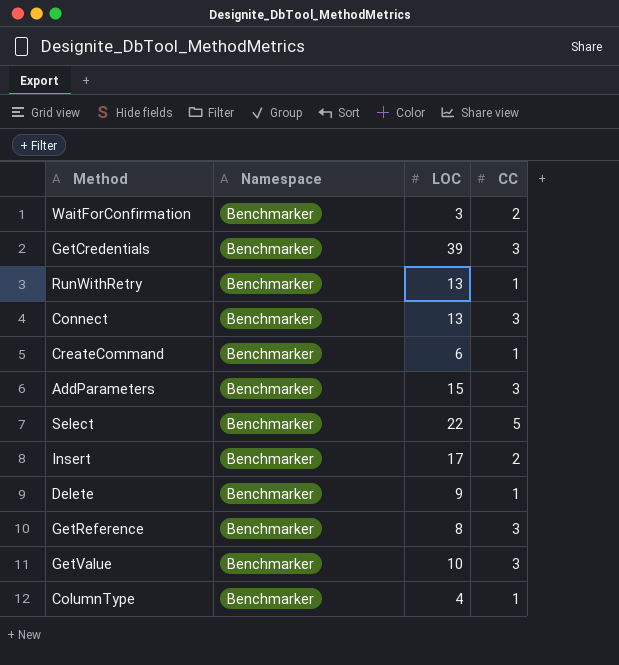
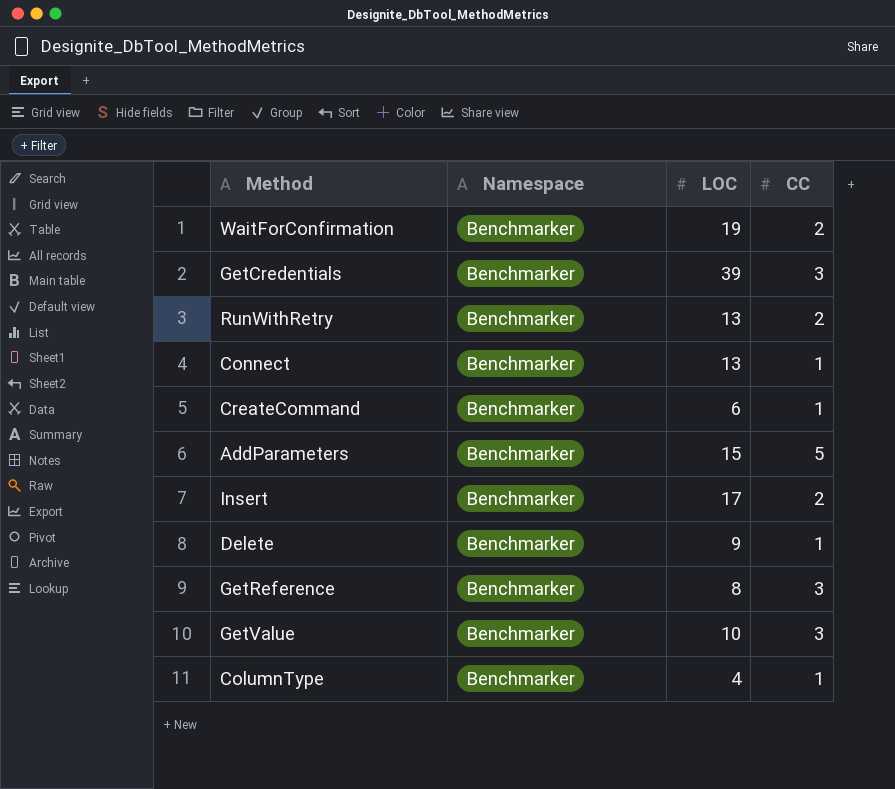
row Select: Benchmarker | 22 | 5 -> none
WaitForConfirmation | LOC: 3 -> 19
RunWithRetry | CC: 1 -> 2
Connect | CC: 3 -> 1
AddParameters | CC: 3 -> 5

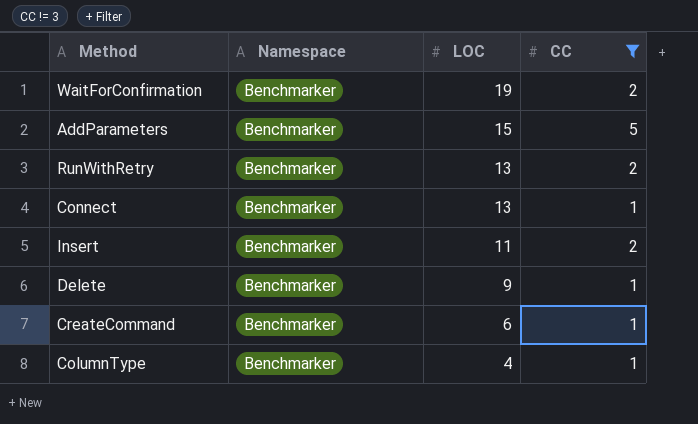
filter: none -> CC != 3
row order: none -> LOC descending
Insert | LOC: 17 -> 11

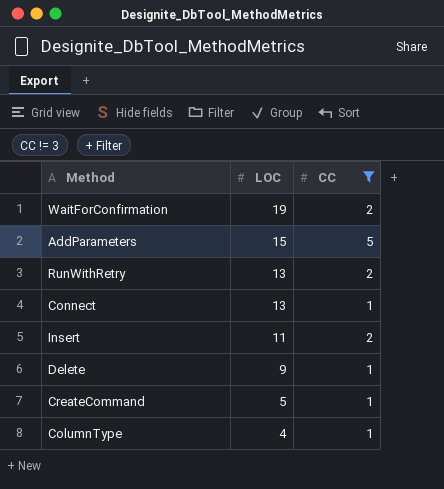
column Namespace | position: 2 -> none
CreateCommand | LOC: 6 -> 5

